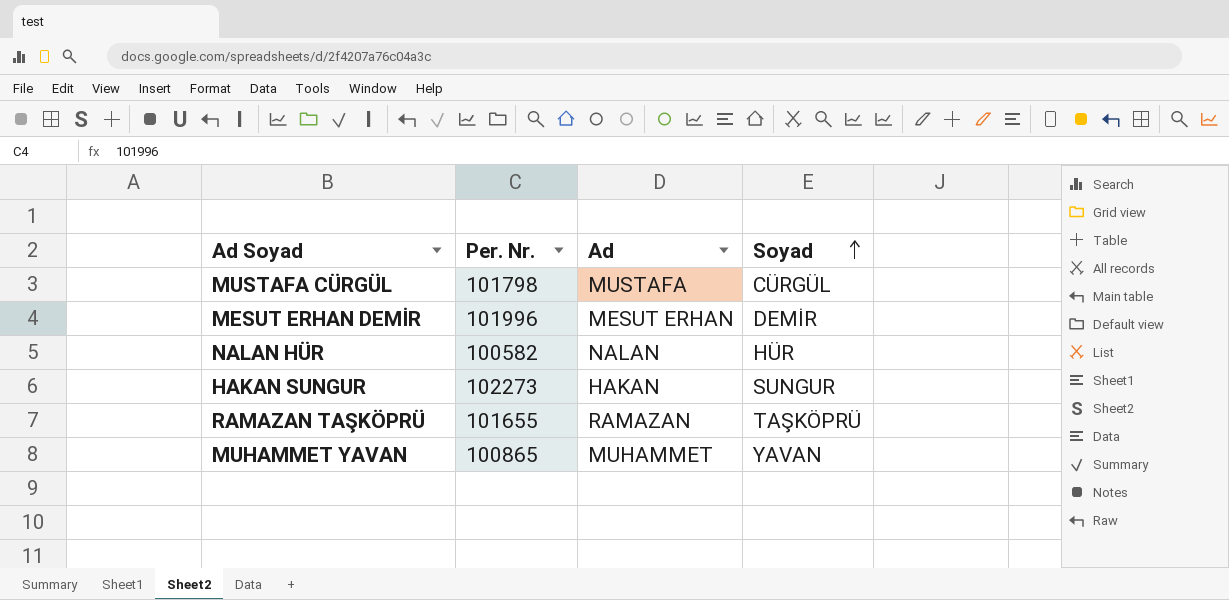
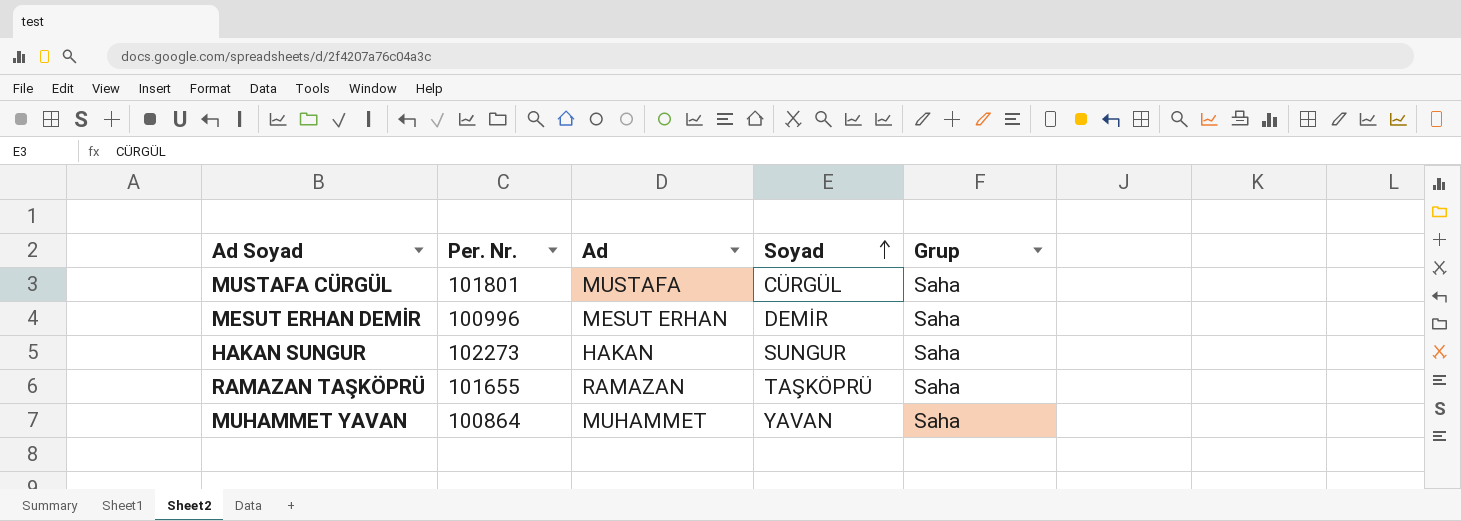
column Grup | position: none -> 5
row NALAN HÜR: 100582 | NALAN | HÜR -> none
MUSTAFA CÜRGÜL | Per. Nr.: 101798 -> 101801
MESUT ERHAN DEMİR | Per. Nr.: 101996 -> 100996
MUHAMMET YAVAN | Per. Nr.: 100865 -> 100864

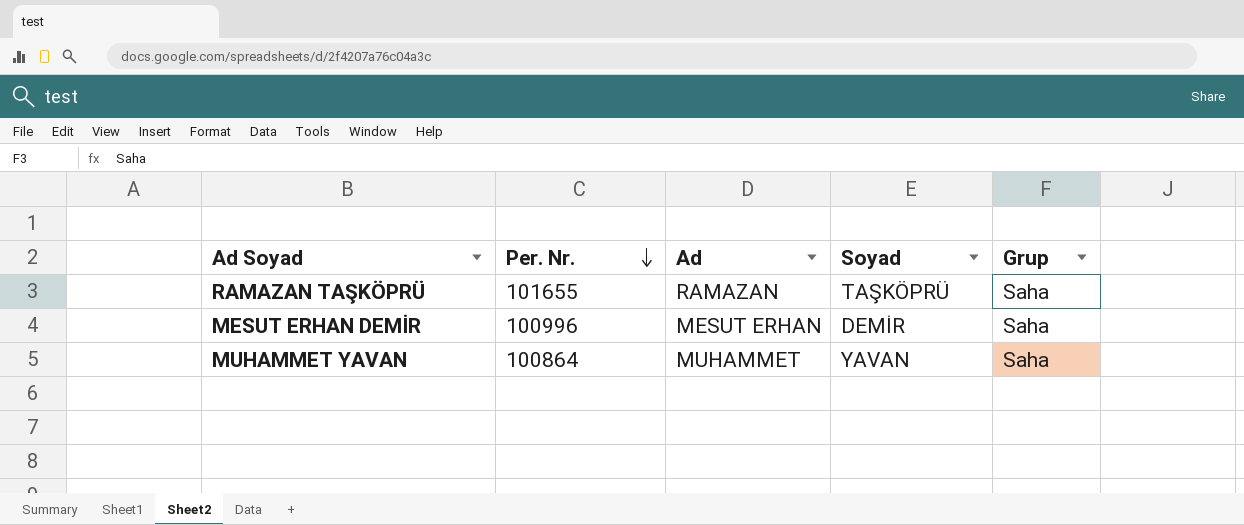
row order: Soyad ascending -> Per. Nr. descending
row MUSTAFA CÜRGÜL: 101801 | MUSTAFA | CÜRGÜL | Saha -> none
row HAKAN SUNGUR: 102273 | HAKAN | SUNGUR | Saha -> none

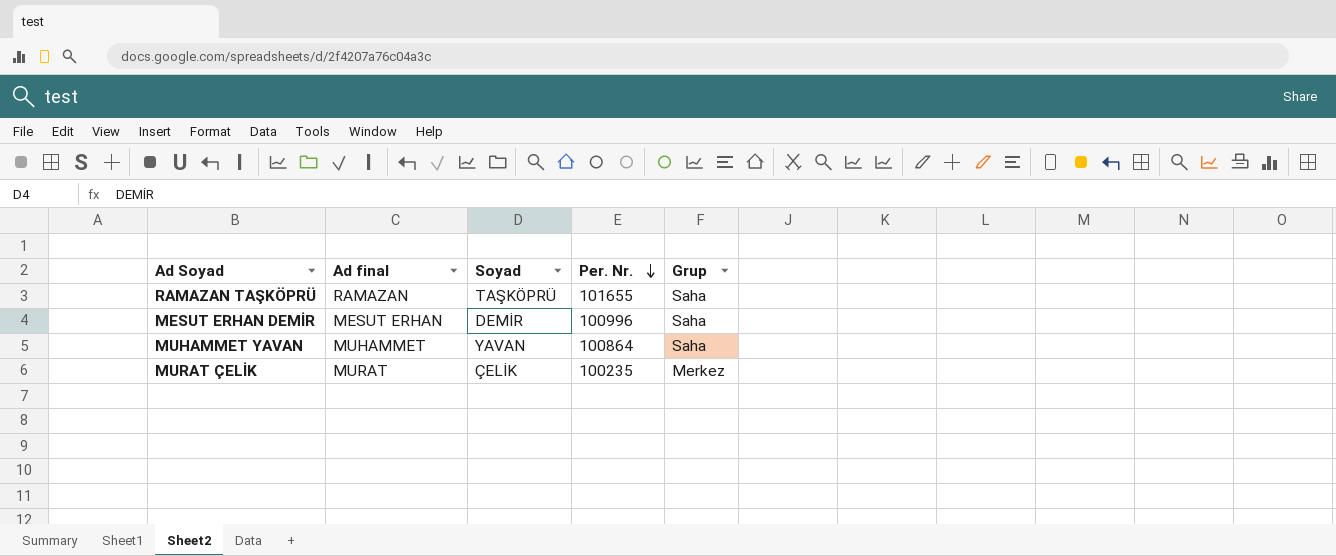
column name: Ad -> Ad final
column Per. Nr. | position: 2 -> 4
row MURAT ÇELİK: none -> MURAT | ÇELİK | 100235 | Merkez

